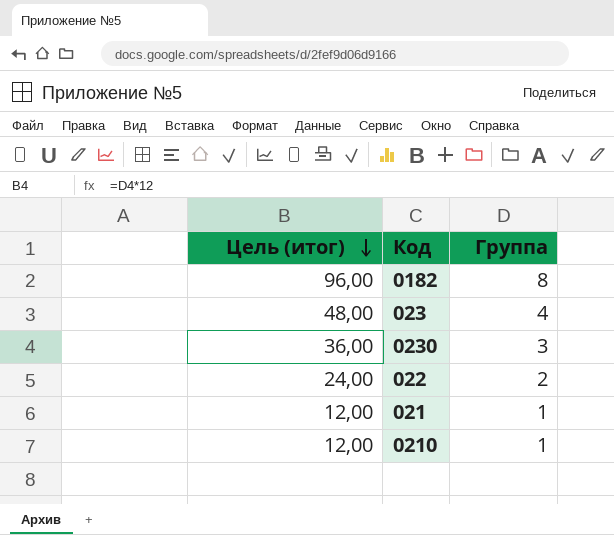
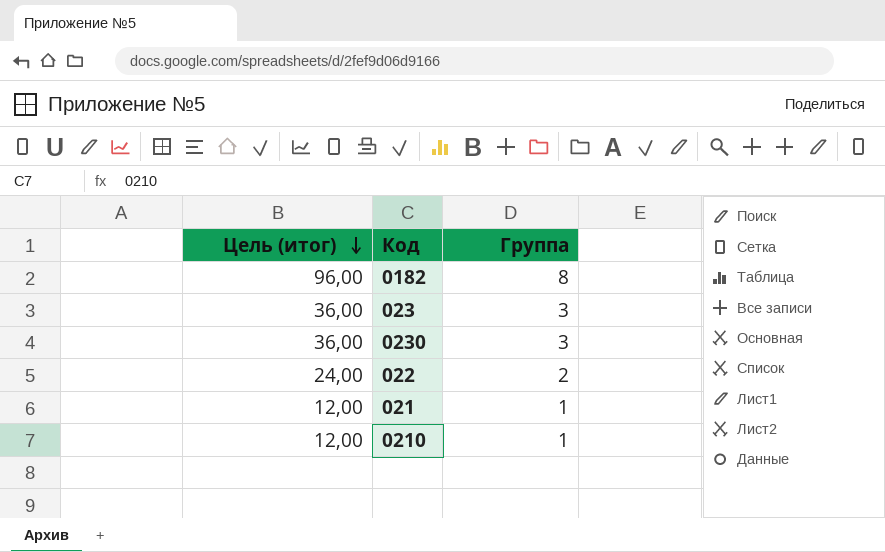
023 | Цель (итог): 48,00 -> 36,00
023 | Группа: 4 -> 3

